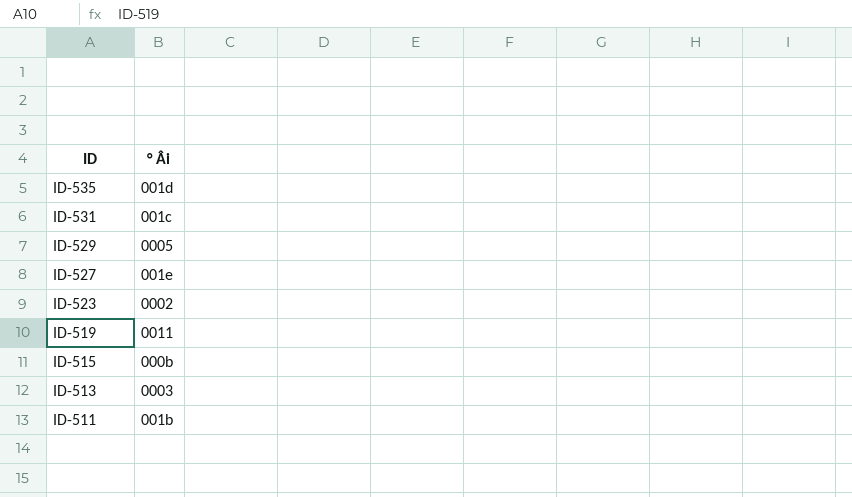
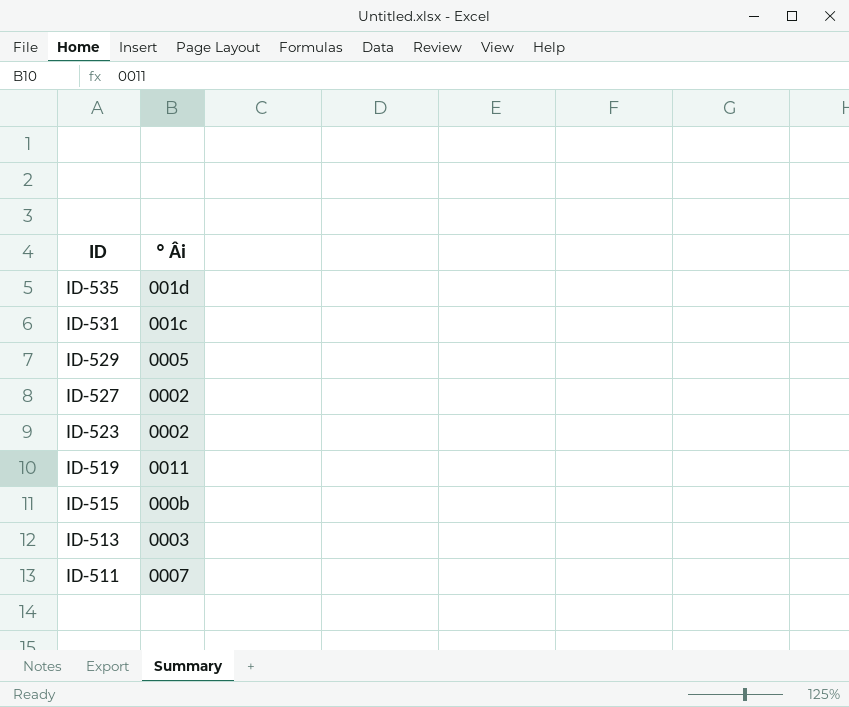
ID-527 | ° Âi: 001e -> 0002
ID-511 | ° Âi: 001b -> 0007

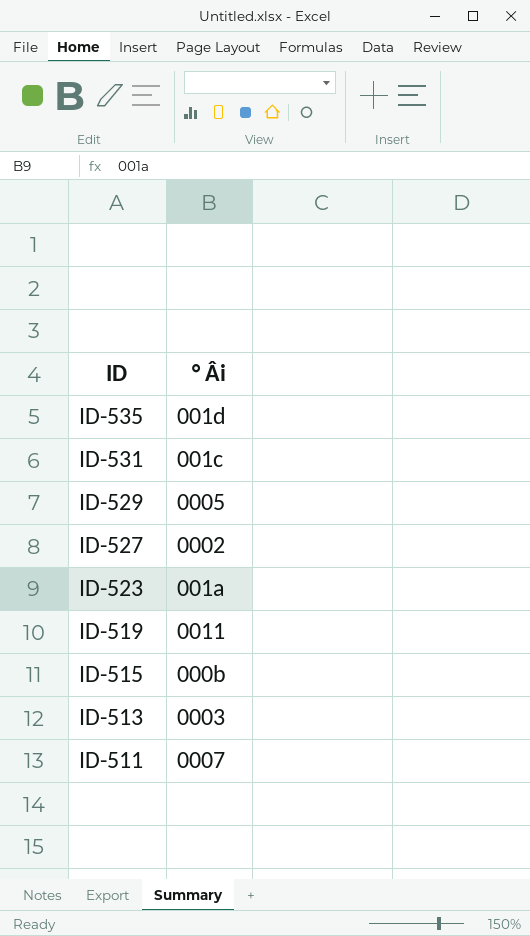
ID-523 | ° Âi: 0002 -> 001a

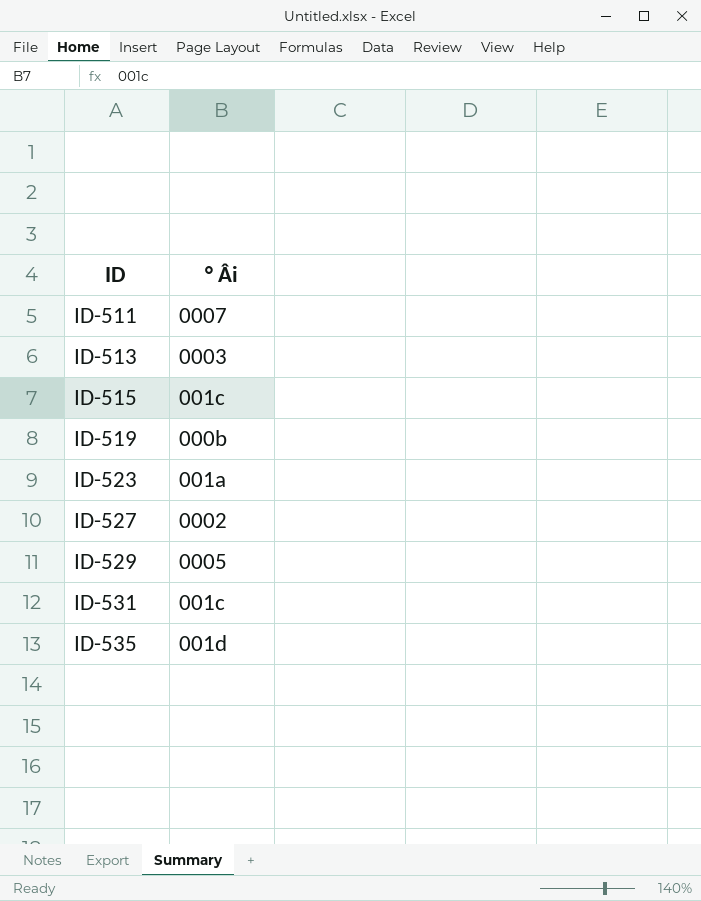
row order: ID descending -> ID ascending
ID-515 | ° Âi: 000b -> 001c
ID-519 | ° Âi: 0011 -> 000b

